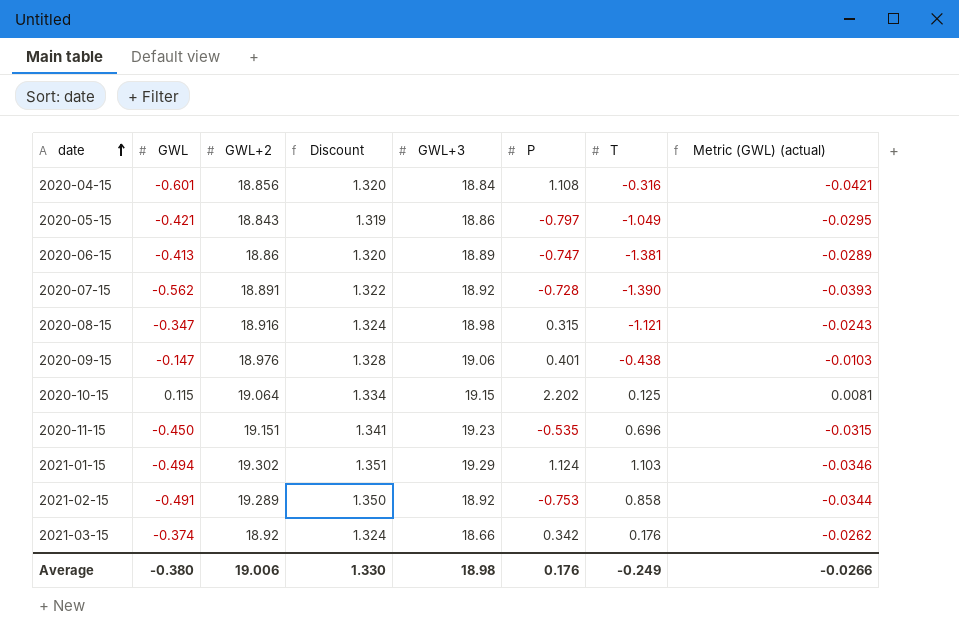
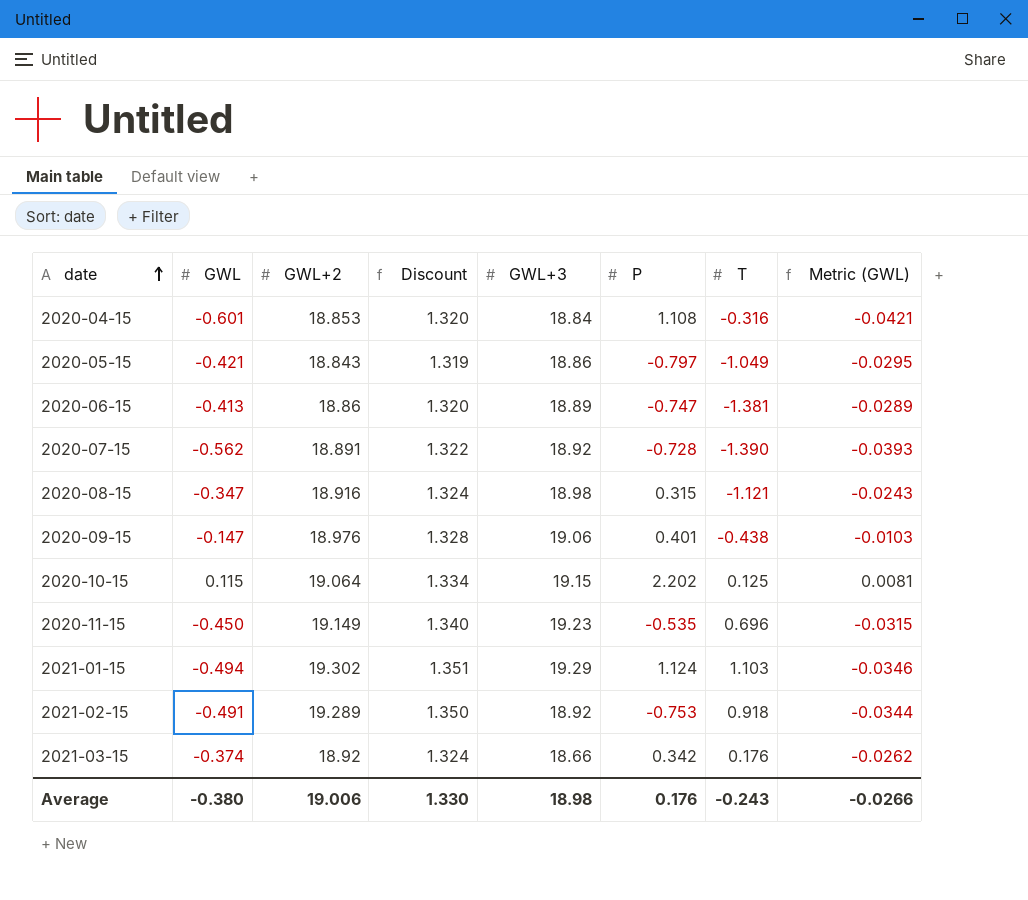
column name: Metric (GWL) (actual) -> Metric (GWL)
2020-04-15 | GWL+2: 18.856 -> 18.853
2020-11-15 | GWL+2: 19.151 -> 19.149
2020-11-15 | Discount: 1.341 -> 1.340
2021-02-15 | T: 0.858 -> 0.918
Average | T: -0.249 -> -0.243

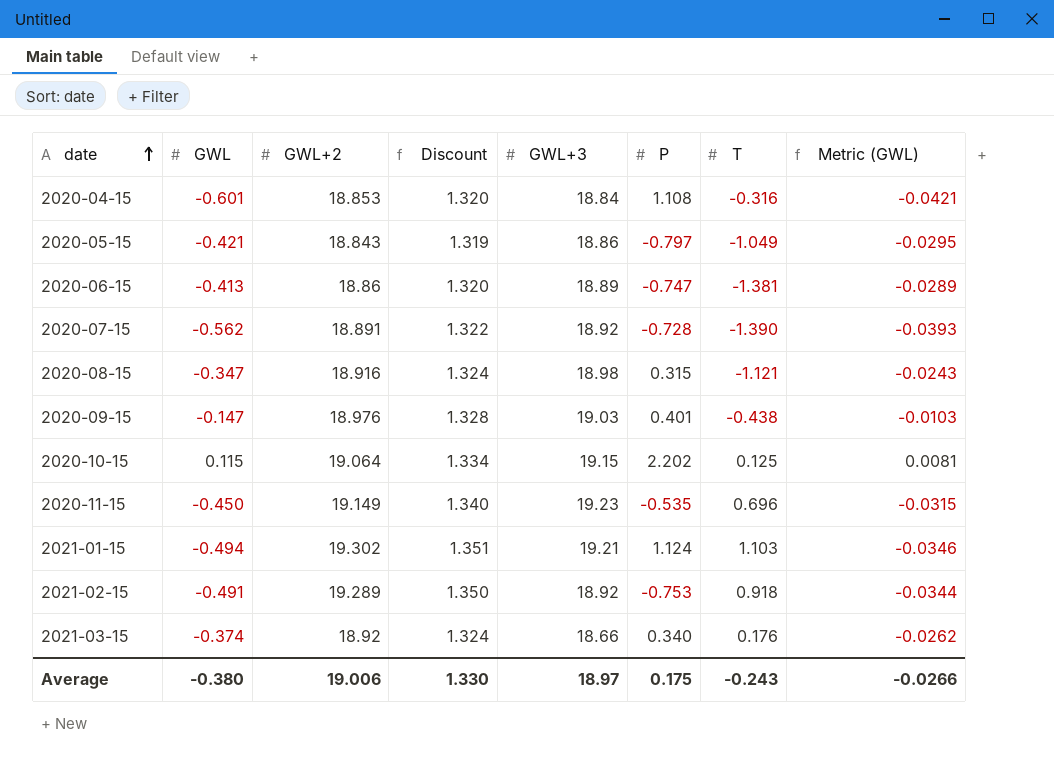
2020-09-15 | GWL+3: 19.06 -> 19.03
2021-01-15 | GWL+3: 19.29 -> 19.21
2021-03-15 | P: 0.342 -> 0.340
Average | GWL+3: 18.98 -> 18.97
Average | P: 0.176 -> 0.175

